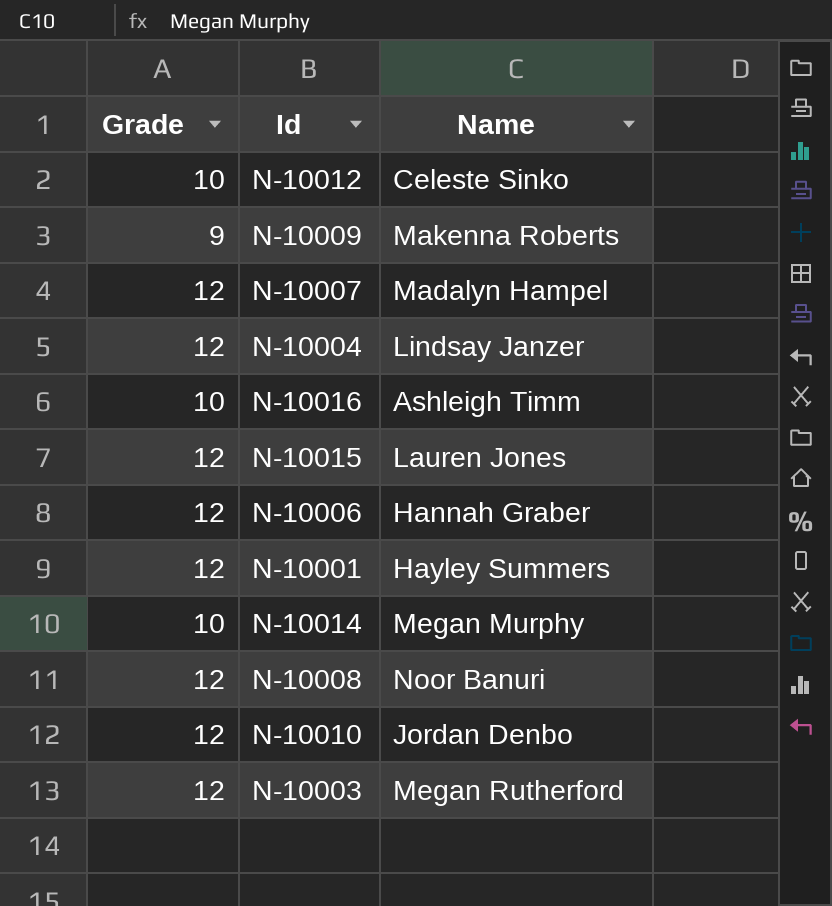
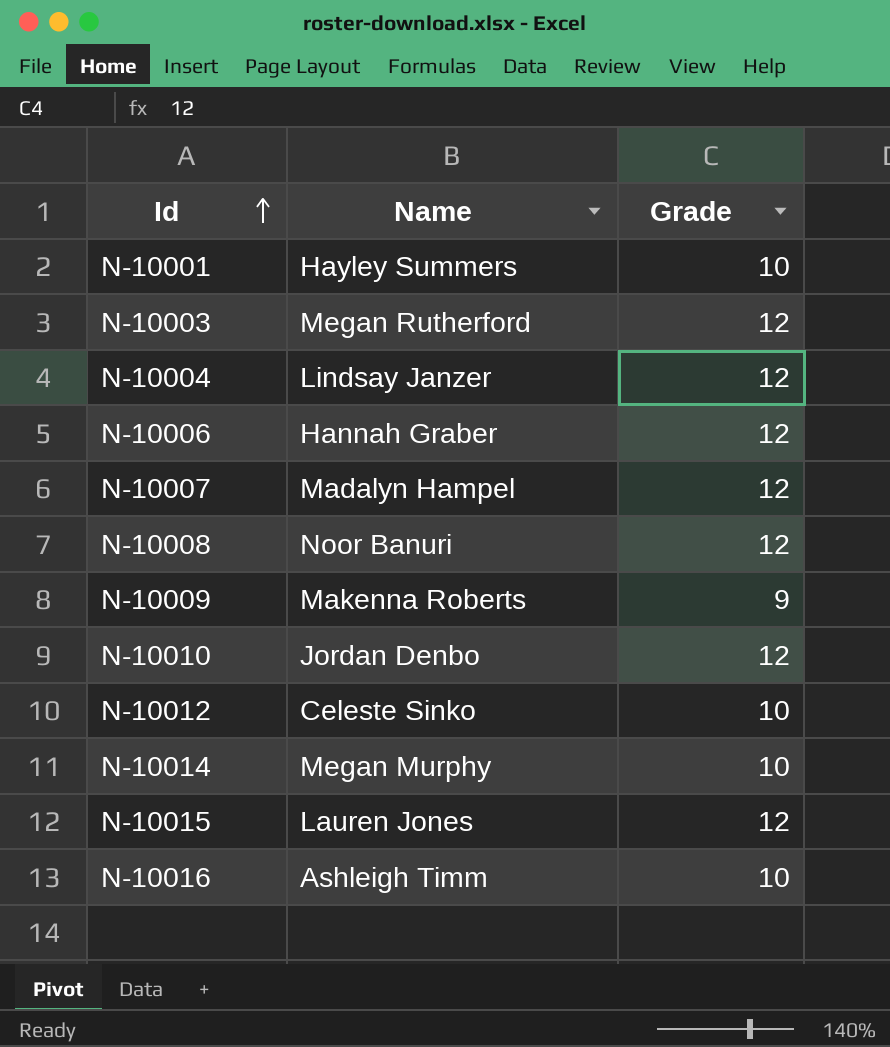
row order: none -> Id ascending
column Grade | position: 1 -> 3
N-10001 | Grade: 12 -> 10

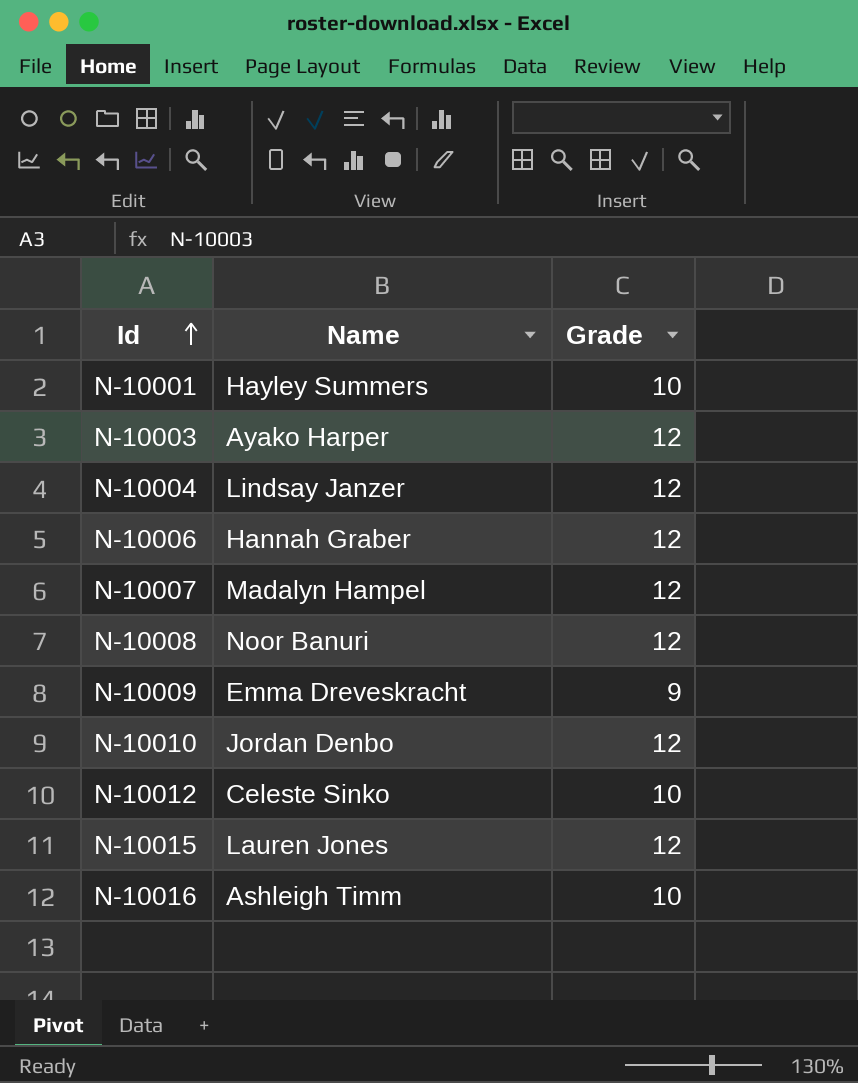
row N-10014: Megan Murphy | 10 -> none
N-10003 | Name: Megan Rutherford -> Ayako Harper
N-10009 | Name: Makenna Roberts -> Emma Dreveskracht

